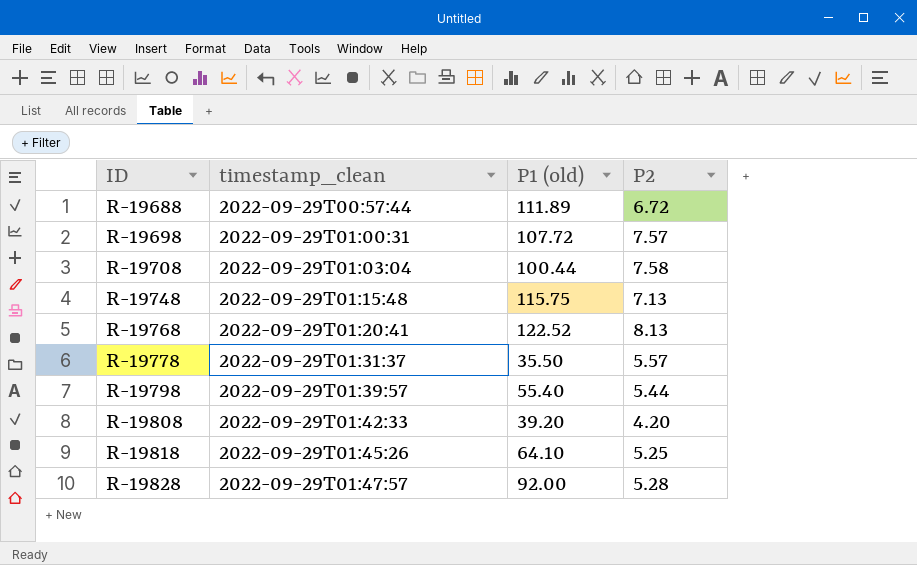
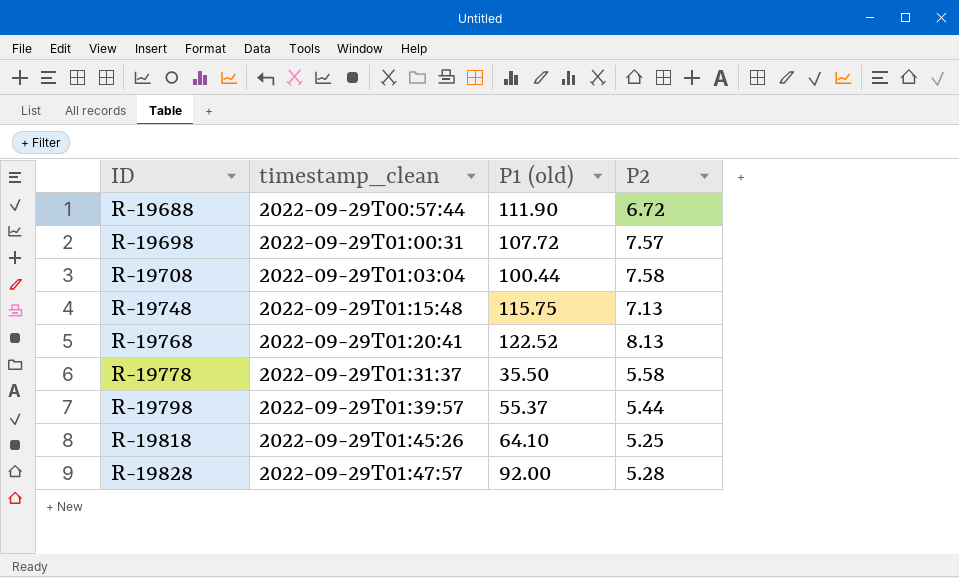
row R-19808: 2022-09-29T01:42:33 | 39.20 | 4.20 -> none
R-19688 | P1 (old): 111.89 -> 111.90
R-19778 | P2: 5.57 -> 5.58
R-19798 | P1 (old): 55.40 -> 55.37

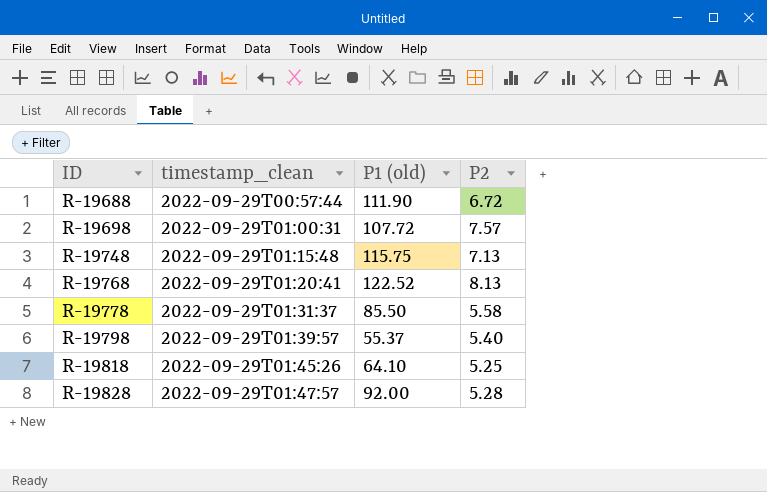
row R-19708: 2022-09-29T01:03:04 | 100.44 | 7.58 -> none
R-19778 | P1 (old): 35.50 -> 85.50
R-19798 | P2: 5.44 -> 5.40

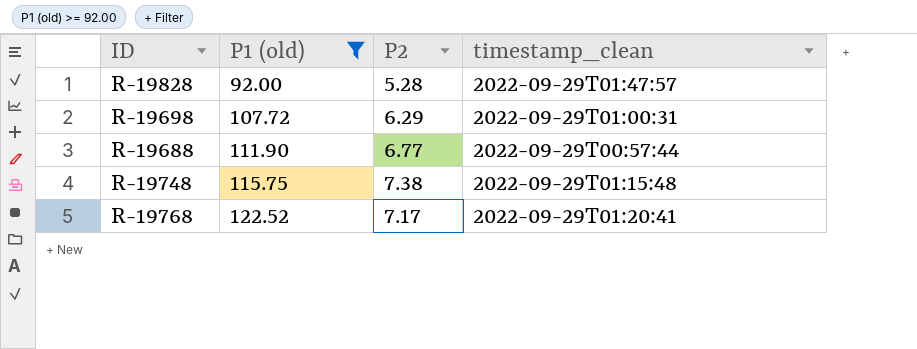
filter: none -> P1 (old) >= 92.00
row order: ID ascending -> P1 (old) ascending
column timestamp_clean | position: 2 -> 4
R-19698 | P2: 7.57 -> 6.29
R-19688 | P2: 6.72 -> 6.77
R-19748 | P2: 7.13 -> 7.38
R-19768 | P2: 8.13 -> 7.17

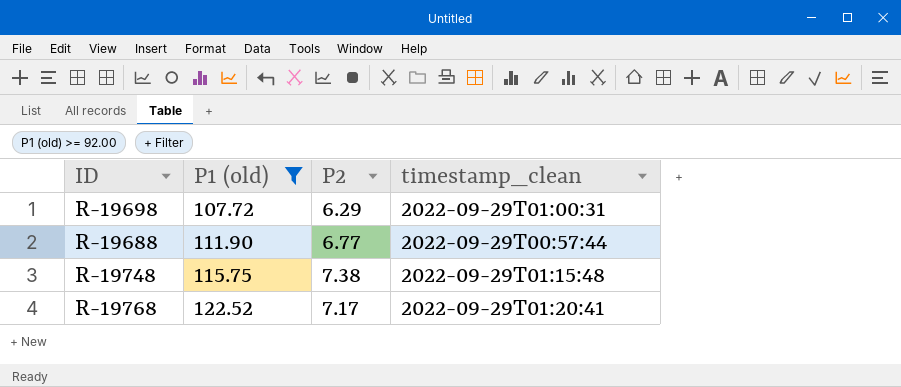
row R-19828: 92.00 | 5.28 | 2022-09-29T01:47:57 -> none

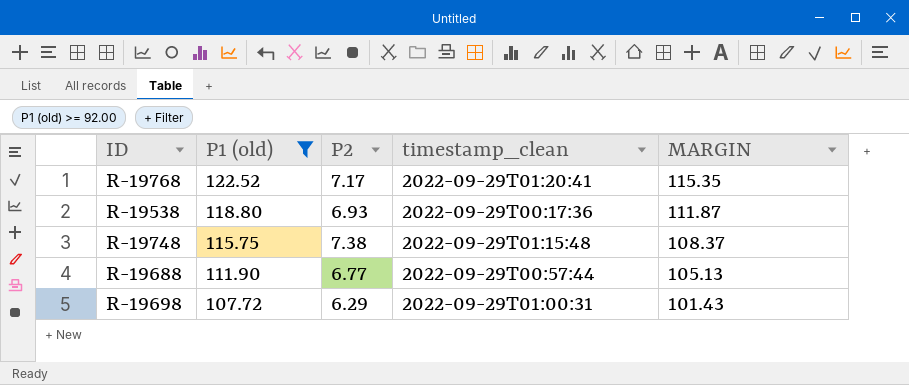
row order: P1 (old) ascending -> P1 (old) descending
column MARGIN | formula: none -> [P1 (old)] - [P2]
row R-19538: none -> 118.80 | 6.93 | 2022-09-29T00:17:36 | 111.87

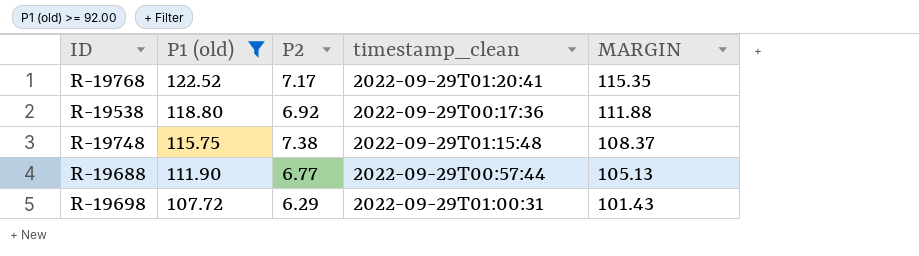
R-19538 | P2: 6.93 -> 6.92
R-19538 | MARGIN: 111.87 -> 111.88

